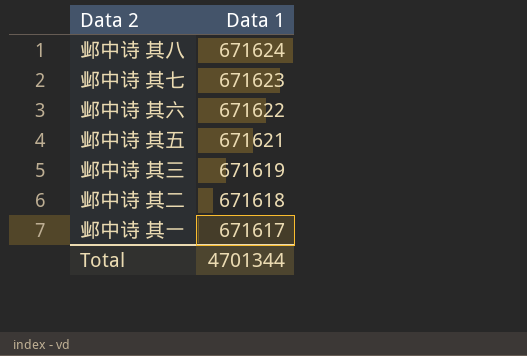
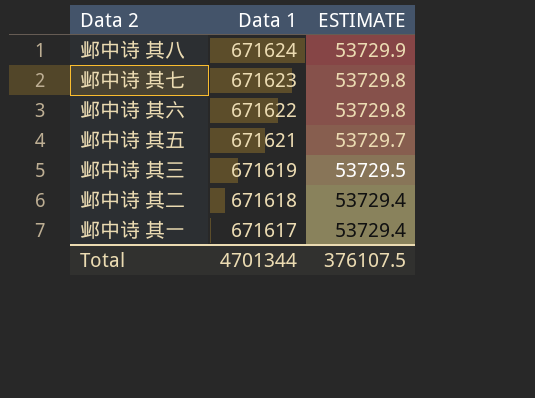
column ESTIMATE | formula: none -> [Data 1] * 0.08

